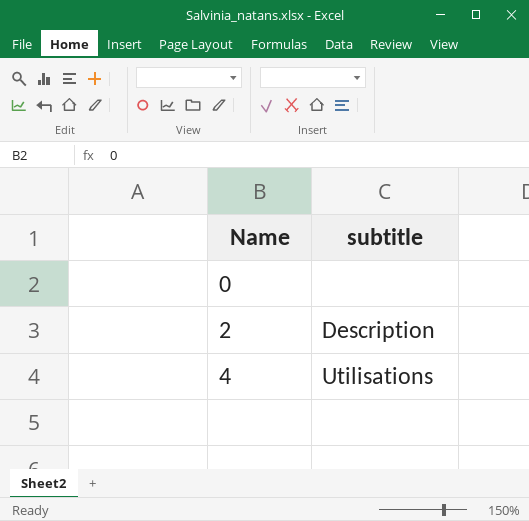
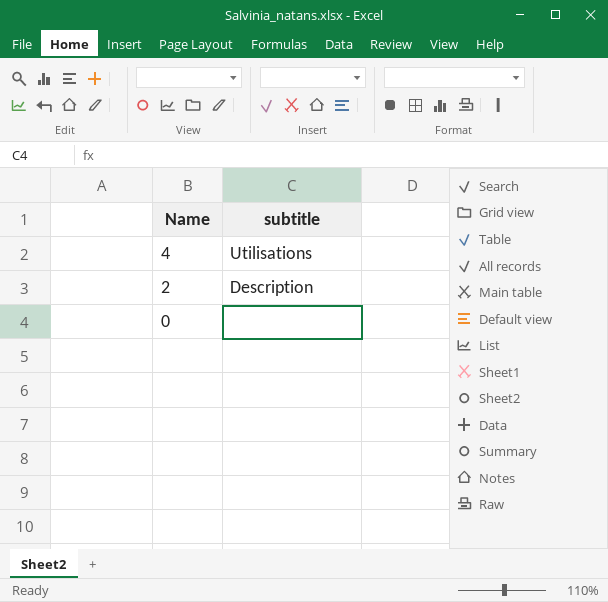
row order: Name ascending -> Name descending

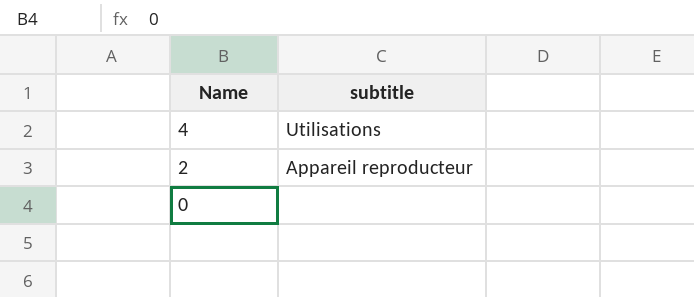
2 | subtitle: Description -> Appareil reproducteur

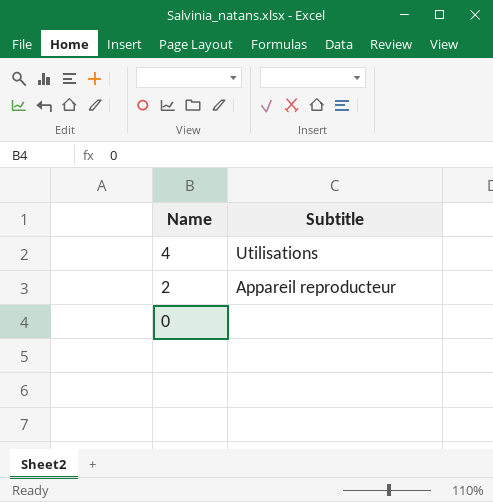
column name: subtitle -> Subtitle

